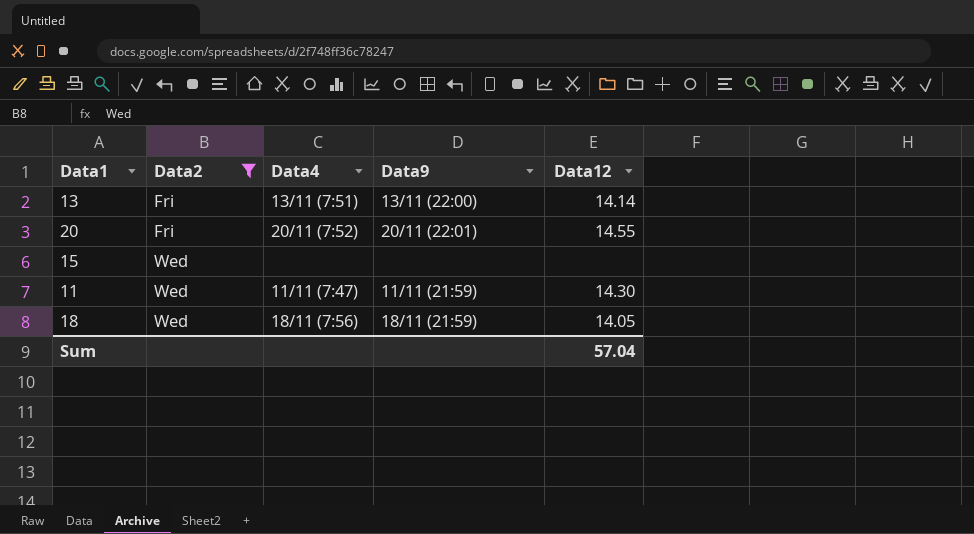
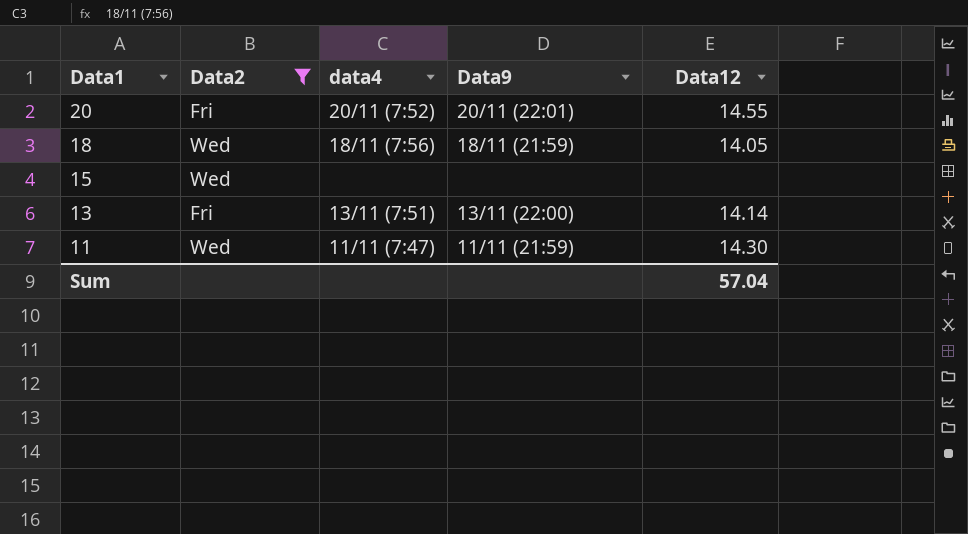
row order: Data2 ascending -> Data1 descending
column name: Data4 -> data4

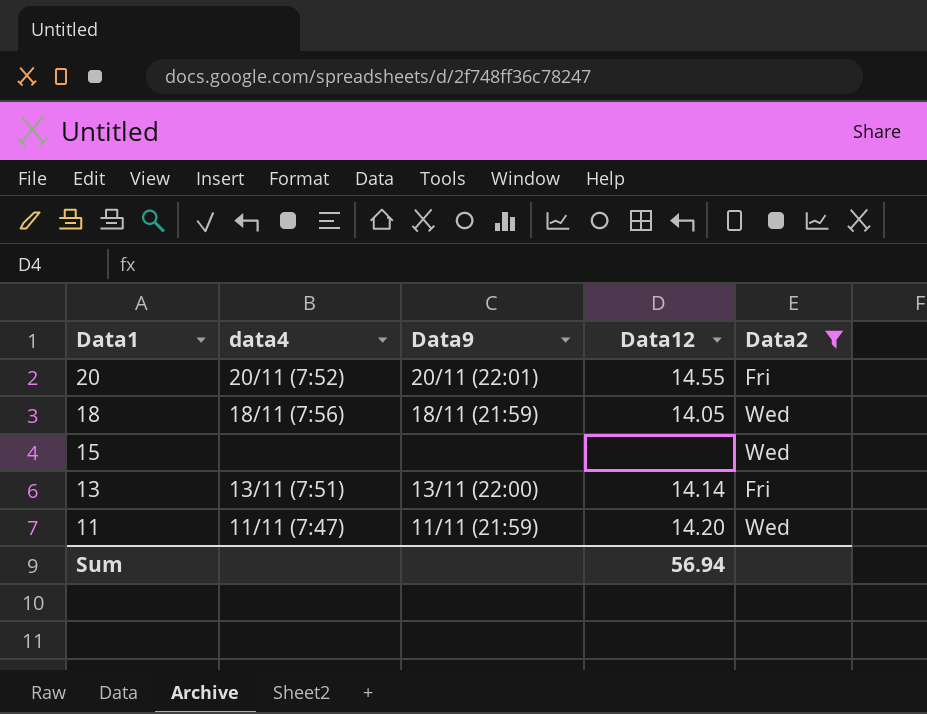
column Data2 | position: 2 -> 5
11 | Data12: 14.30 -> 14.20
Sum | Data12: 57.04 -> 56.94

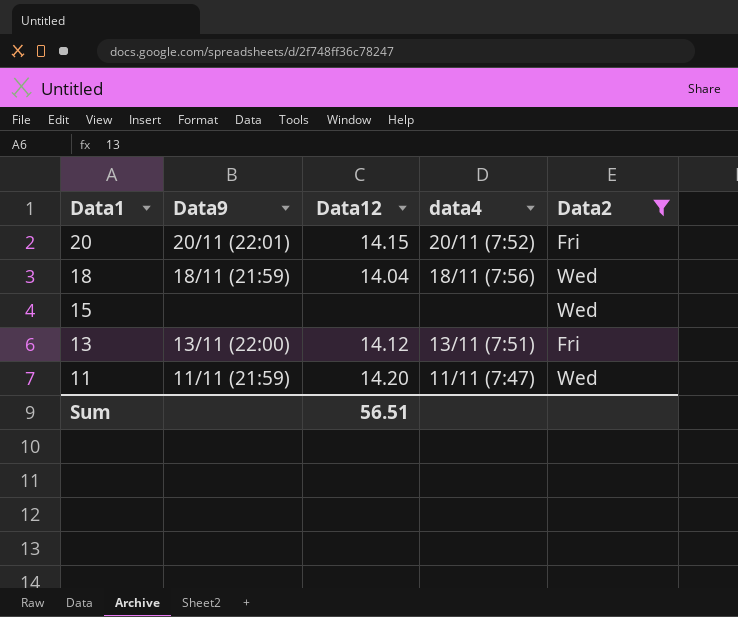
column data4 | position: 2 -> 4
20 | Data12: 14.55 -> 14.15
18 | Data12: 14.05 -> 14.04
13 | Data12: 14.14 -> 14.12
Sum | Data12: 56.94 -> 56.51

